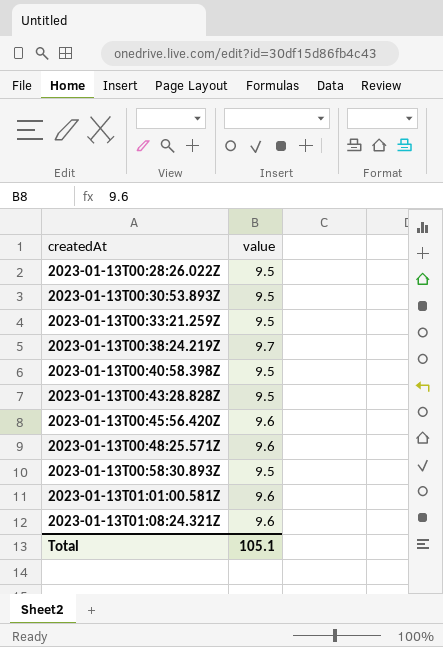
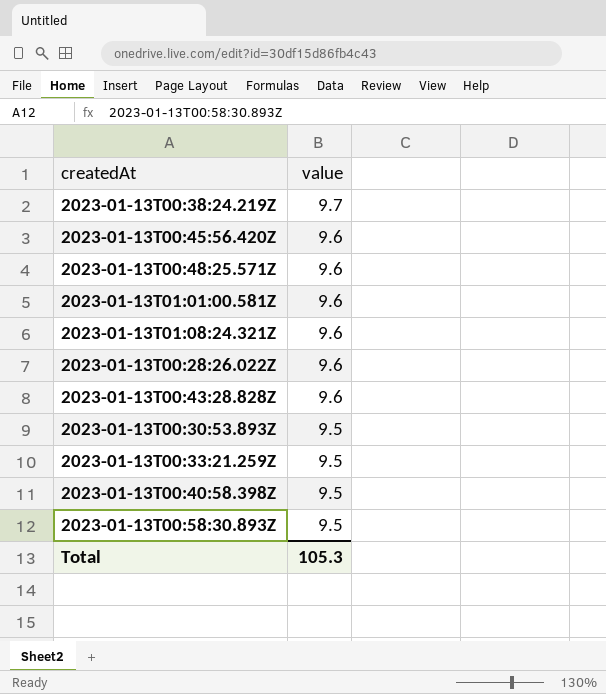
row order: createdAt ascending -> value descending
2023-01-13T00:28:26.022Z | value: 9.5 -> 9.6
2023-01-13T00:43:28.828Z | value: 9.5 -> 9.6
Total | value: 105.1 -> 105.3

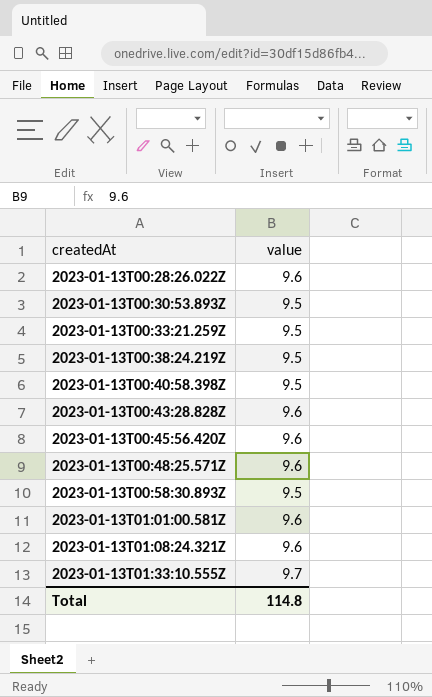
row order: value descending -> createdAt ascending
2023-01-13T00:38:24.219Z | value: 9.7 -> 9.5
row 2023-01-13T01:33:10.555Z: none -> 9.7
Total | value: 105.3 -> 114.8

